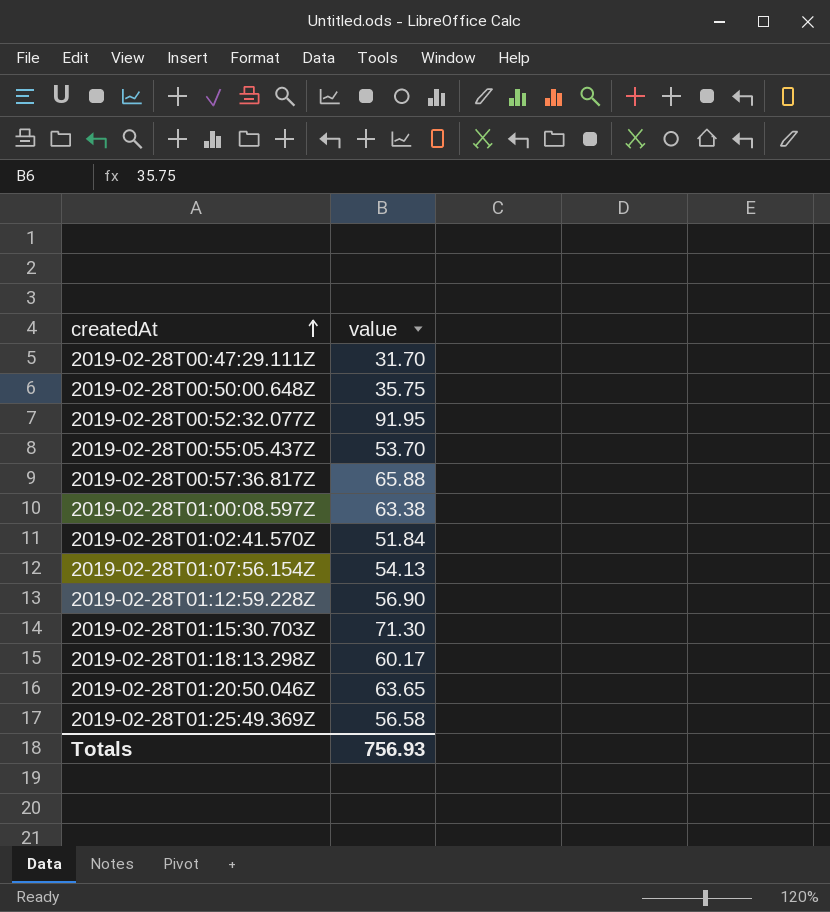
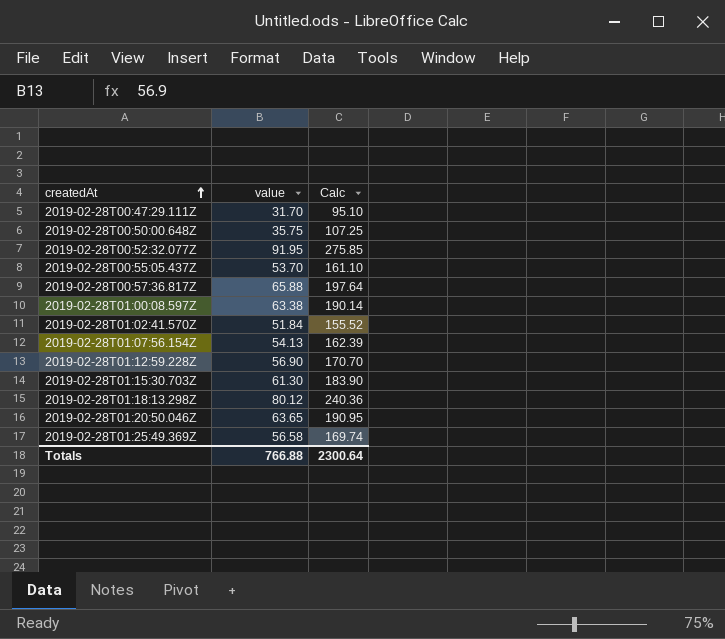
column Calc | formula: none -> [value] * 3
2019-02-28T01:15:30.703Z | value: 71.30 -> 61.30
2019-02-28T01:18:13.298Z | value: 60.17 -> 80.12
Totals | value: 756.93 -> 766.88

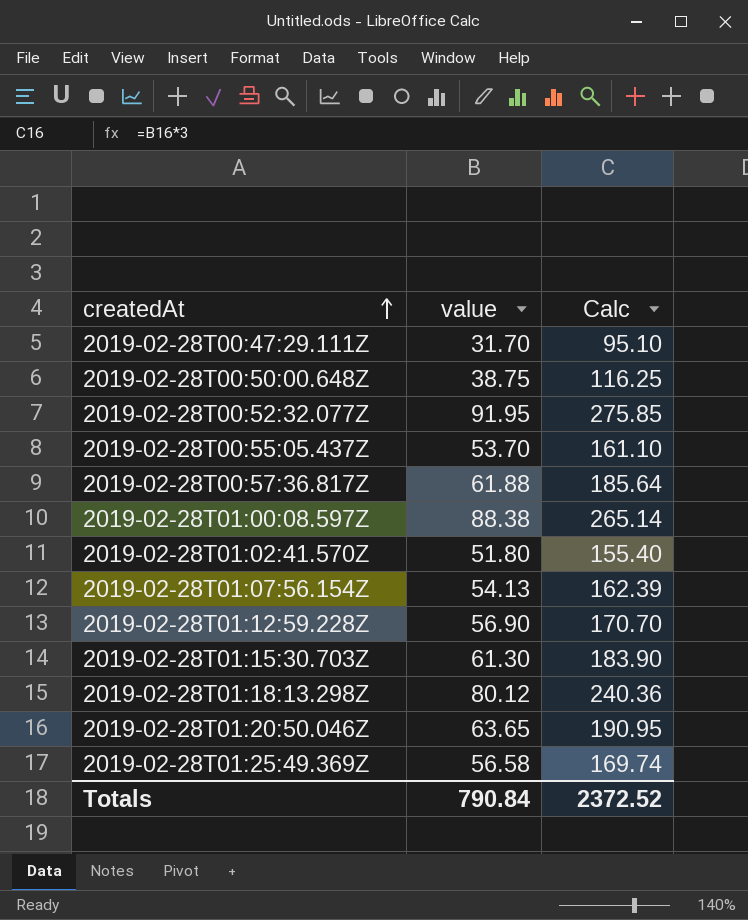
2019-02-28T00:50:00.648Z | value: 35.75 -> 38.75
2019-02-28T00:50:00.648Z | Calc: 107.25 -> 116.25
2019-02-28T00:57:36.817Z | value: 65.88 -> 61.88
2019-02-28T00:57:36.817Z | Calc: 197.64 -> 185.64
2019-02-28T01:00:08.597Z | value: 63.38 -> 88.38
2019-02-28T01:00:08.597Z | Calc: 190.14 -> 265.14
2019-02-28T01:02:41.570Z | value: 51.84 -> 51.80
2019-02-28T01:02:41.570Z | Calc: 155.52 -> 155.40
Totals | value: 766.88 -> 790.84
Totals | Calc: 2300.64 -> 2372.52

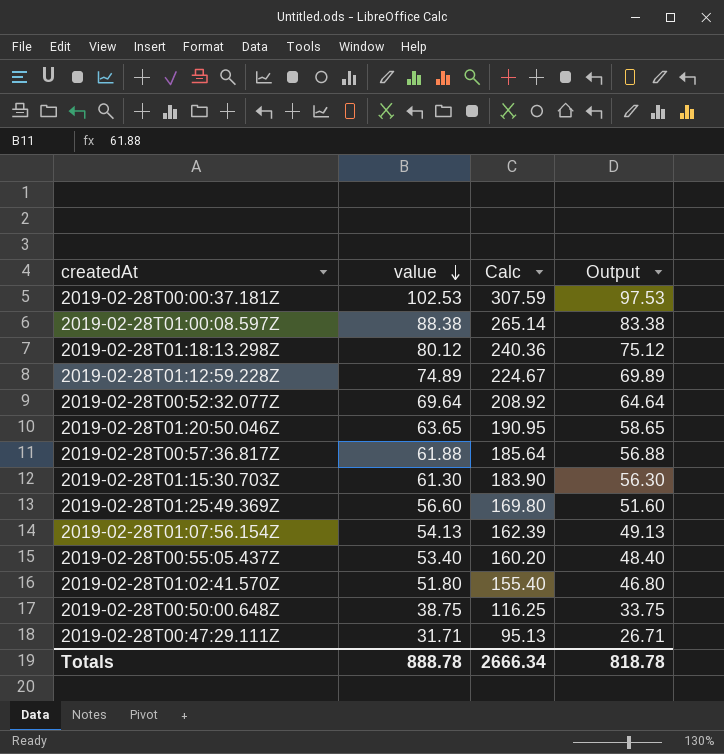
row order: createdAt ascending -> value descending
column Output | formula: none -> [value] - 5
row 2019-02-28T00:00:37.181Z: none -> 102.53 | 307.59 | 97.53
2019-02-28T01:12:59.228Z | value: 56.90 -> 74.89
2019-02-28T01:12:59.228Z | Calc: 170.70 -> 224.67
2019-02-28T00:52:32.077Z | value: 91.95 -> 69.64
2019-02-28T00:52:32.077Z | Calc: 275.85 -> 208.92
2019-02-28T01:25:49.369Z | value: 56.58 -> 56.60
2019-02-28T01:25:49.369Z | Calc: 169.74 -> 169.80
2019-02-28T00:55:05.437Z | value: 53.70 -> 53.40
2019-02-28T00:55:05.437Z | Calc: 161.10 -> 160.20
2019-02-28T00:47:29.111Z | value: 31.70 -> 31.71
2019-02-28T00:47:29.111Z | Calc: 95.10 -> 95.13
Totals | value: 790.84 -> 888.78
Totals | Calc: 2372.52 -> 2666.34

